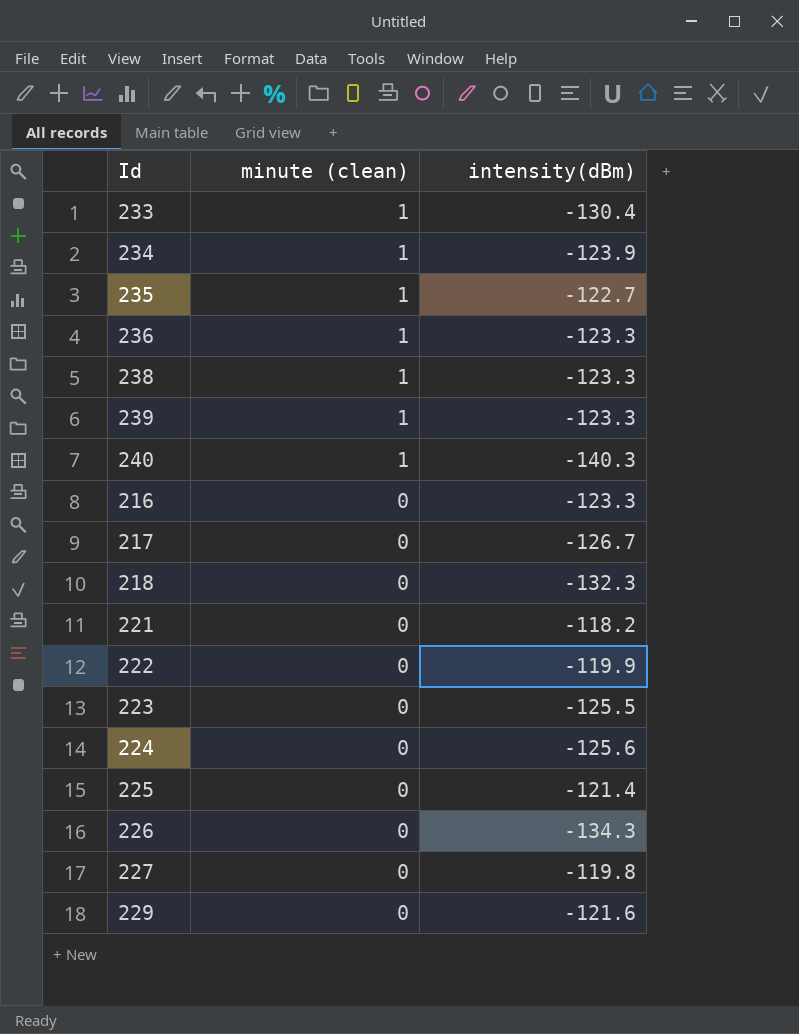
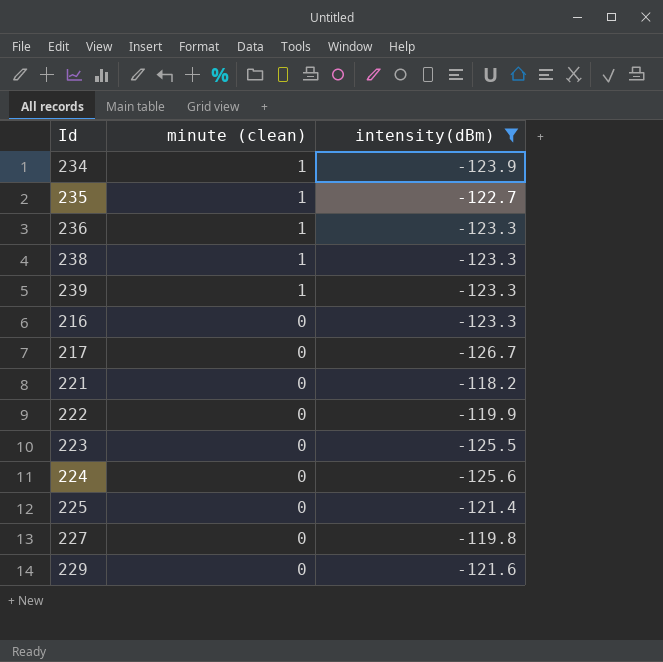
filter: none -> intensity(dBm) >= -126.7

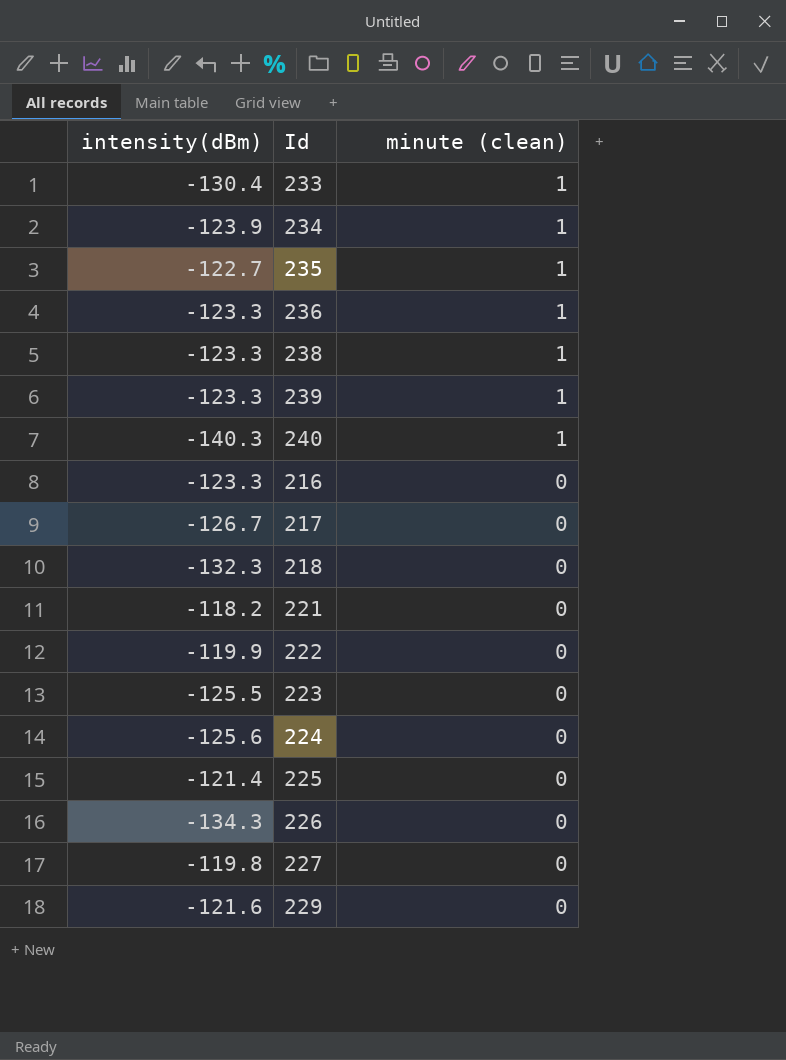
filter: intensity(dBm) >= -126.7 -> none
column intensity(dBm) | position: 3 -> 1

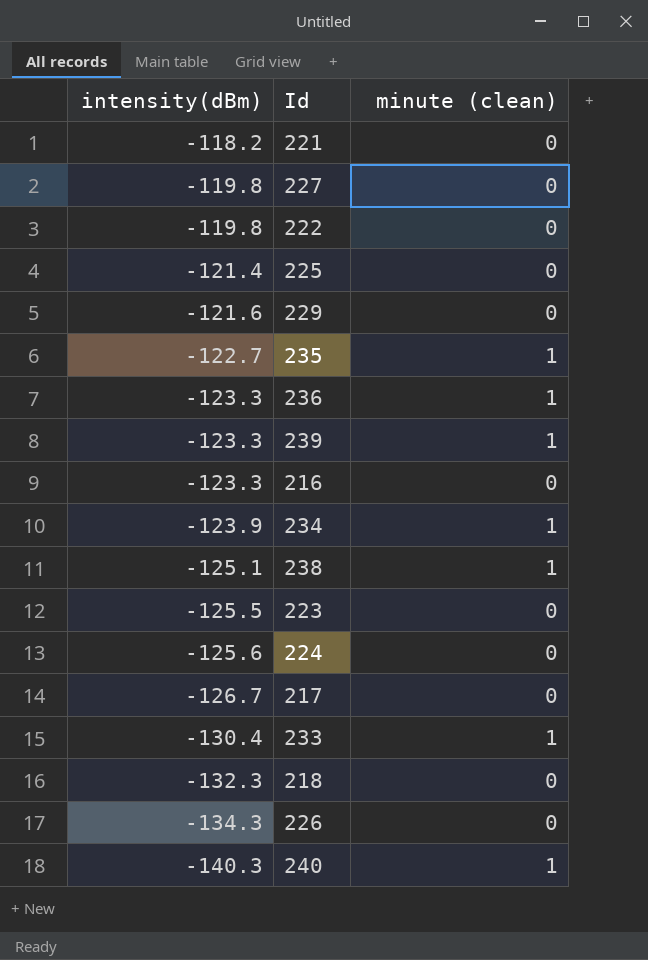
row order: minute (clean) descending -> intensity(dBm) descending
222 | intensity(dBm): -119.9 -> -119.8
238 | intensity(dBm): -123.3 -> -125.1

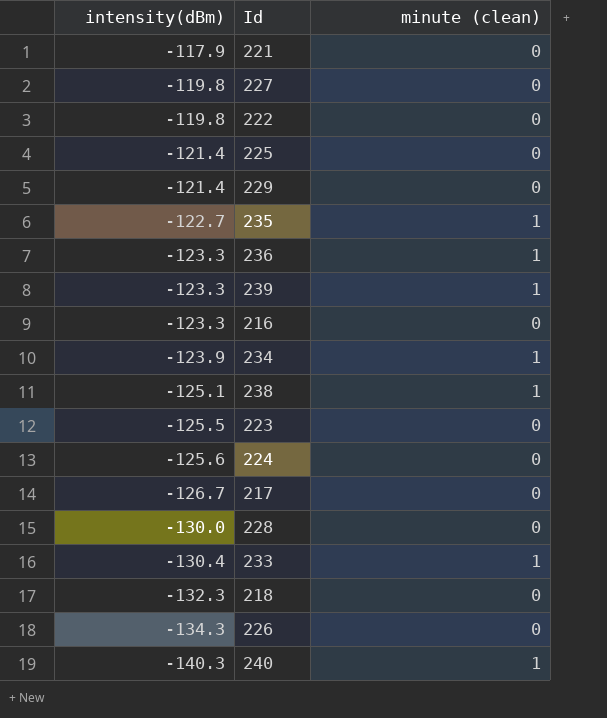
221 | intensity(dBm): -118.2 -> -117.9
229 | intensity(dBm): -121.6 -> -121.4
row 228: none -> -130.0 | 0

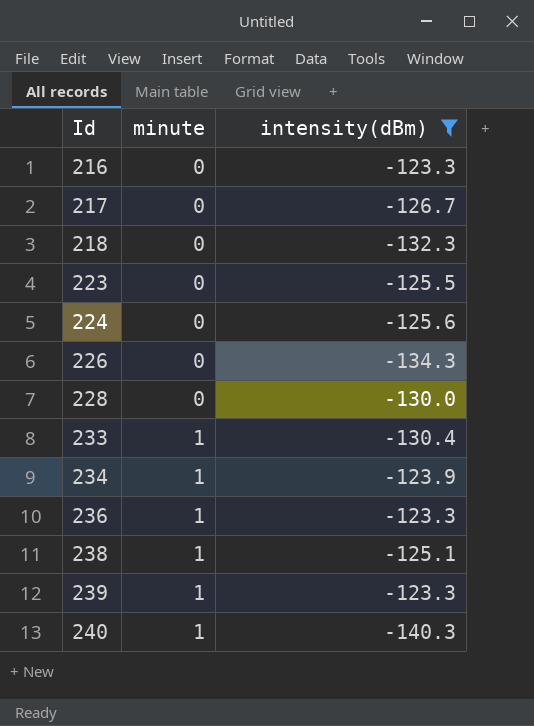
filter: none -> intensity(dBm) <= -123.3
row order: intensity(dBm) descending -> Id ascending
column name: minute (clean) -> minute
column intensity(dBm) | position: 1 -> 3

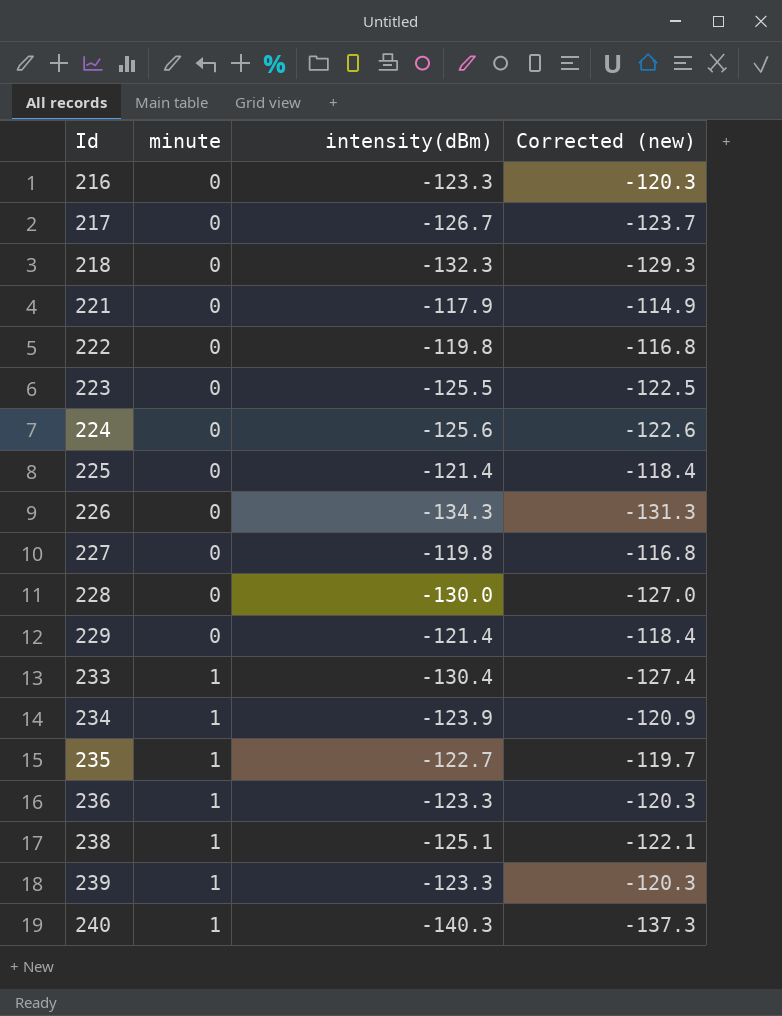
filter: intensity(dBm) <= -123.3 -> none
column Corrected (new) | formula: none -> [intensity(dBm)] + 3

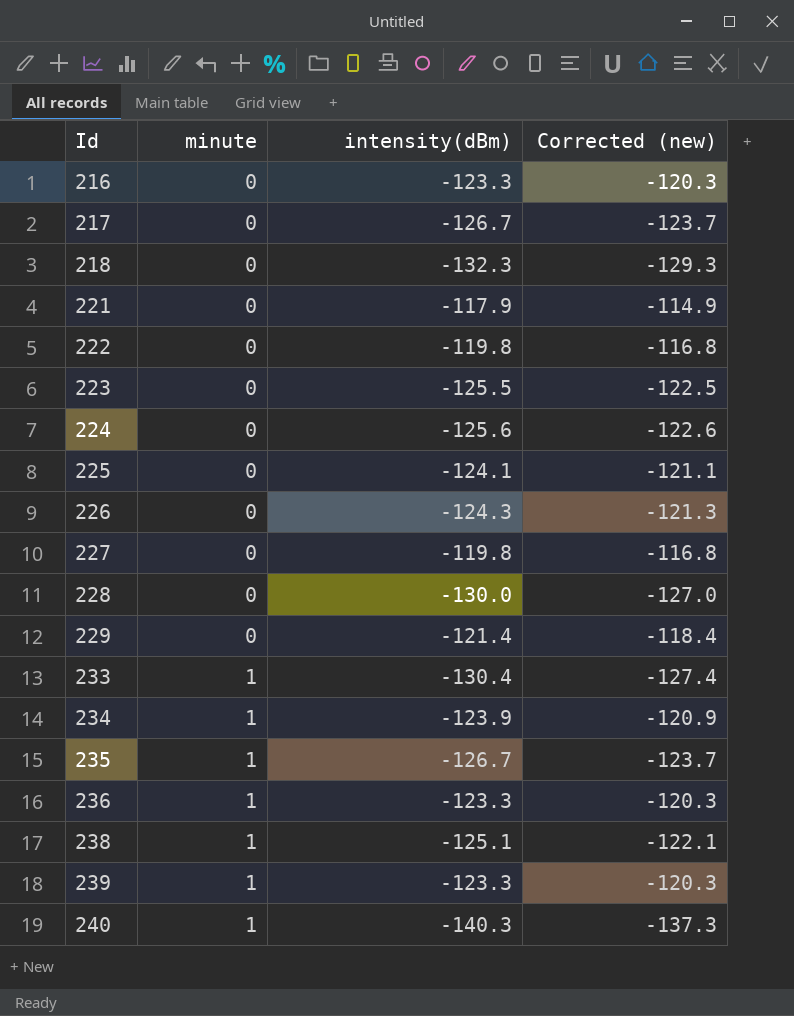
225 | intensity(dBm): -121.4 -> -124.1
225 | Corrected (new): -118.4 -> -121.1
226 | intensity(dBm): -134.3 -> -124.3
226 | Corrected (new): -131.3 -> -121.3
235 | intensity(dBm): -122.7 -> -126.7
235 | Corrected (new): -119.7 -> -123.7

